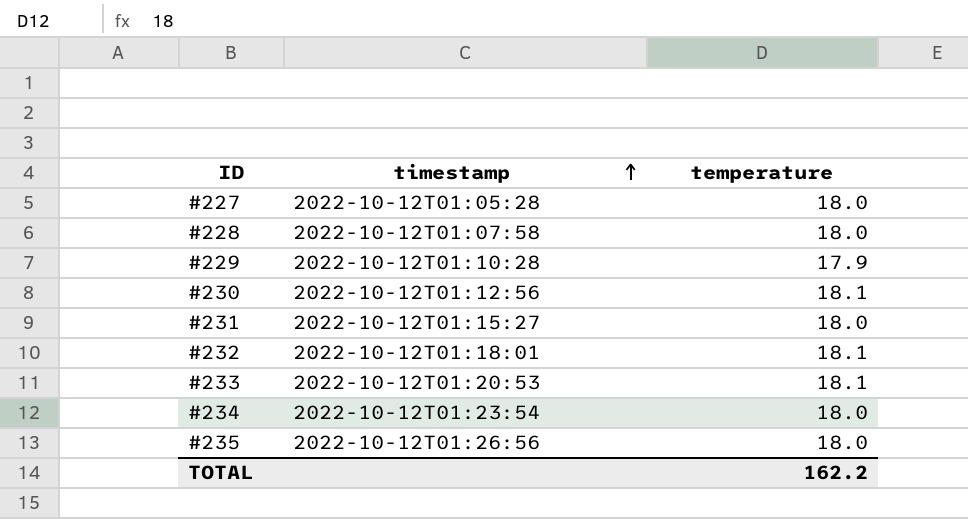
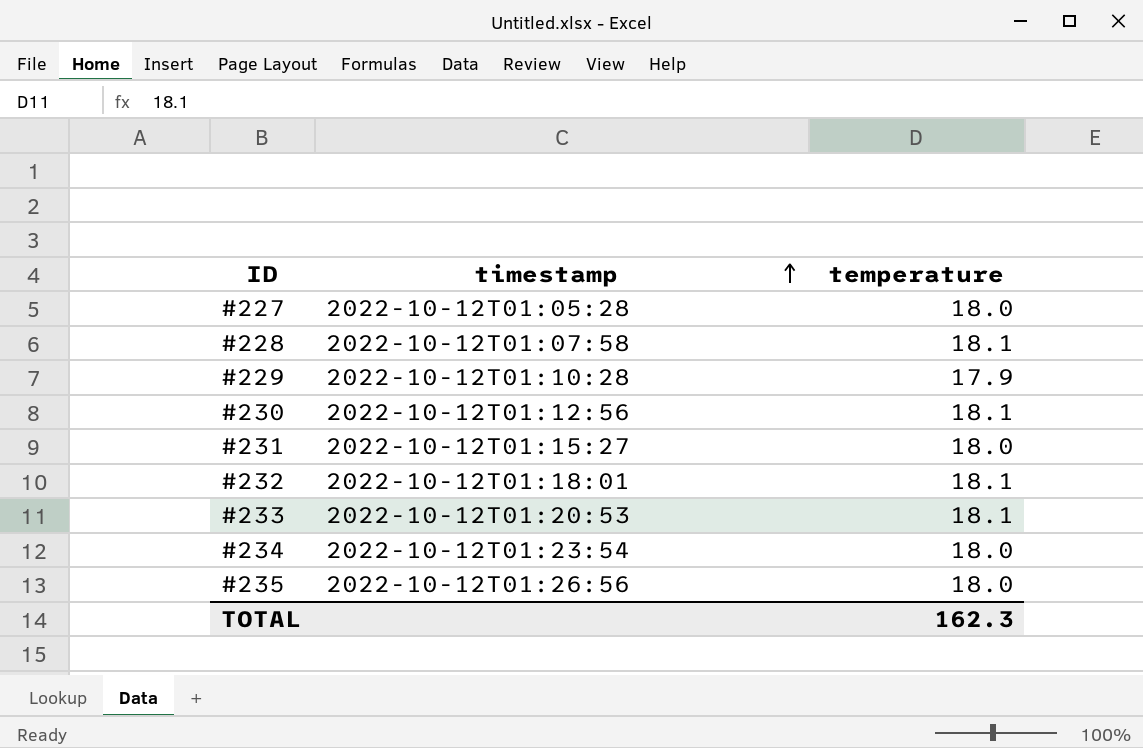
#228 | temperature: 18.0 -> 18.1
TOTAL | temperature: 162.2 -> 162.3

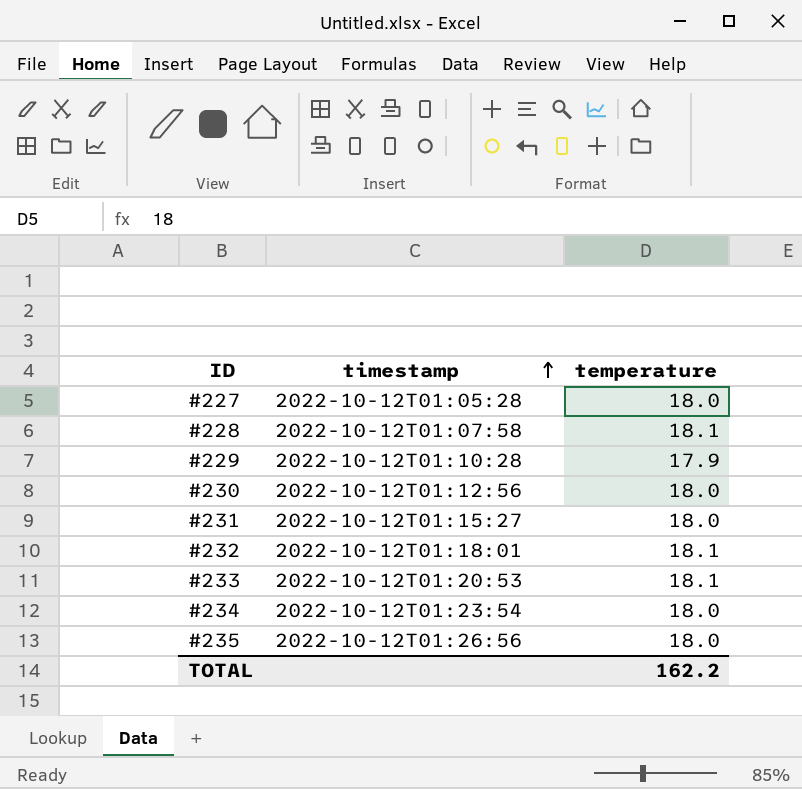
#230 | temperature: 18.1 -> 18.0
TOTAL | temperature: 162.3 -> 162.2

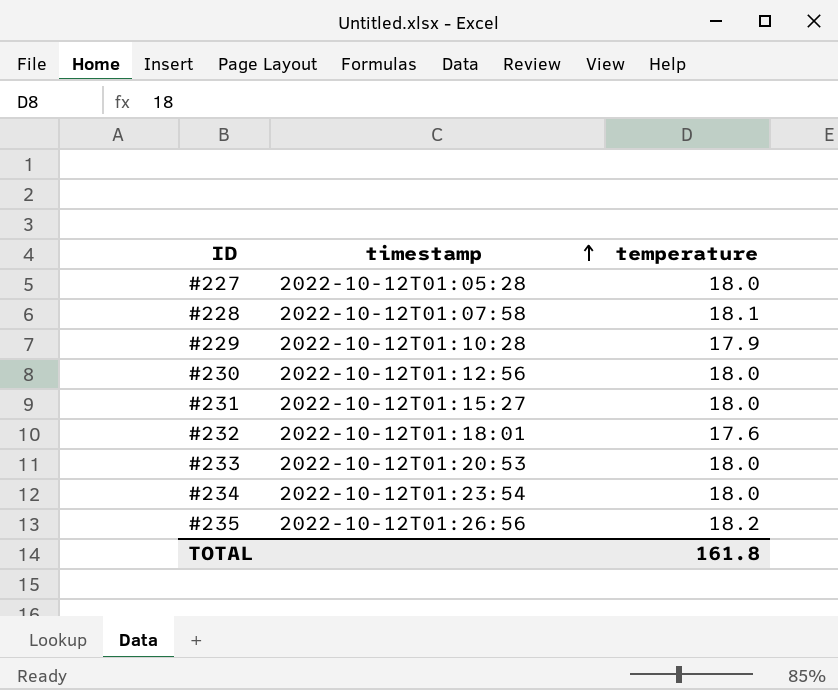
#232 | temperature: 18.1 -> 17.6
#233 | temperature: 18.1 -> 18.0
#235 | temperature: 18.0 -> 18.2
TOTAL | temperature: 162.2 -> 161.8

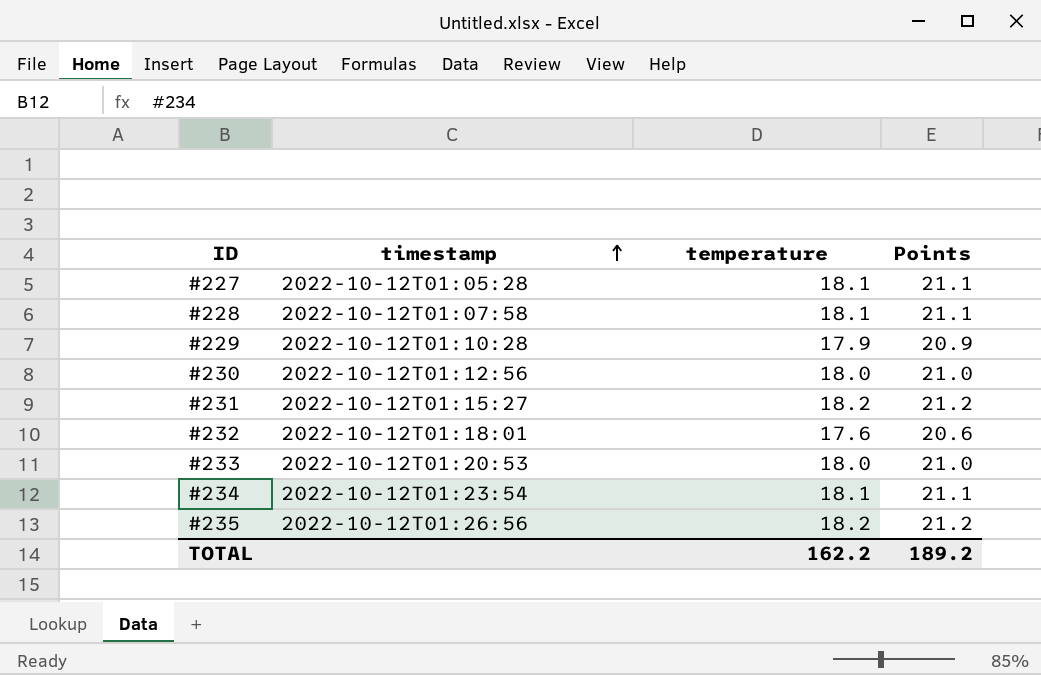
column Points | formula: none -> [temperature] + 3
#227 | temperature: 18.0 -> 18.1
#231 | temperature: 18.0 -> 18.2
#234 | temperature: 18.0 -> 18.1
TOTAL | temperature: 161.8 -> 162.2

